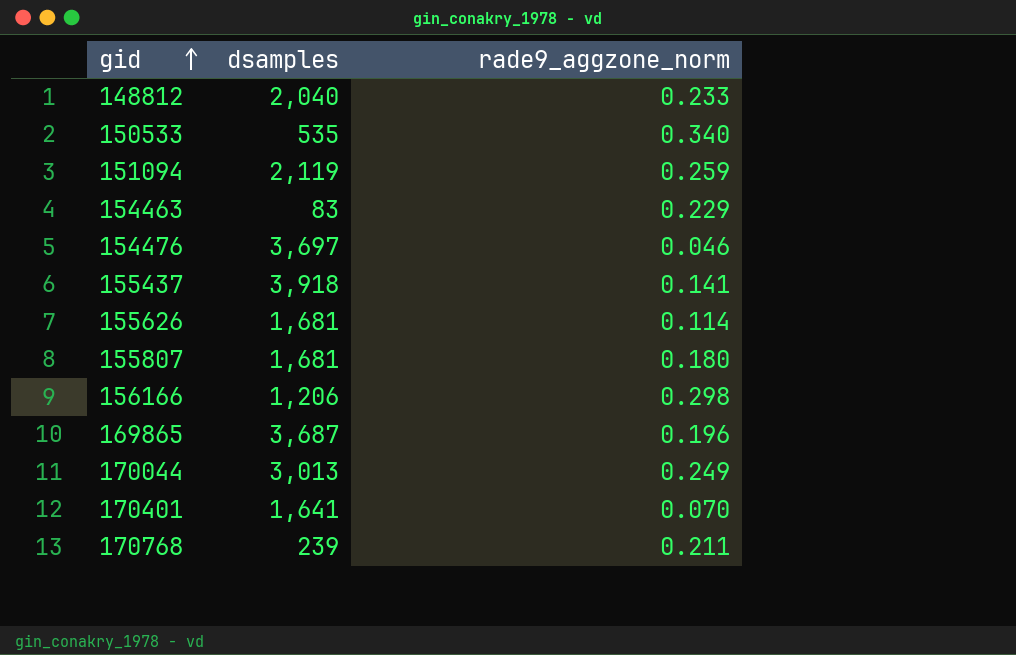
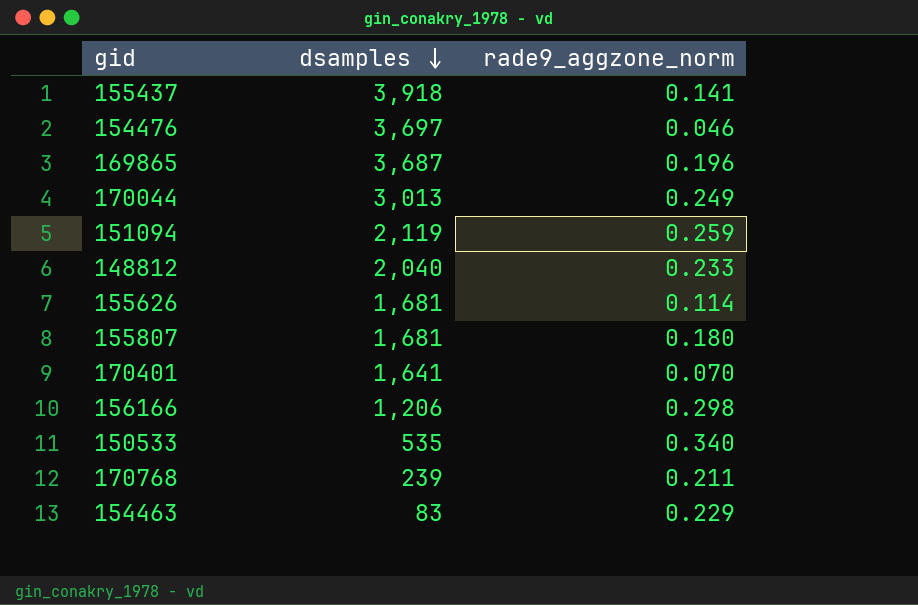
row order: gid ascending -> dsamples descending

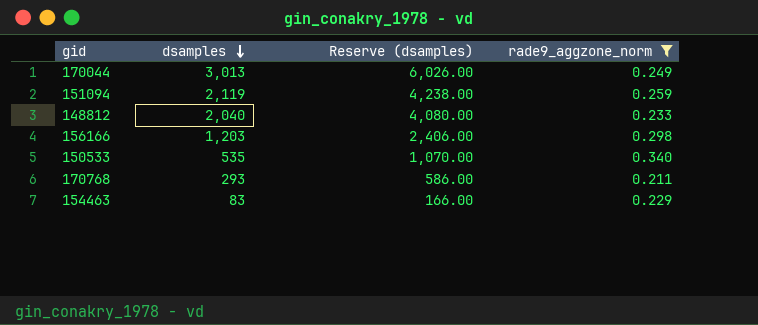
filter: none -> rade9_aggzone_norm >= 0.211
column Reserve (dsamples) | formula: none -> [dsamples] * 2
156166 | dsamples: 1,206 -> 1,203
170768 | dsamples: 239 -> 293

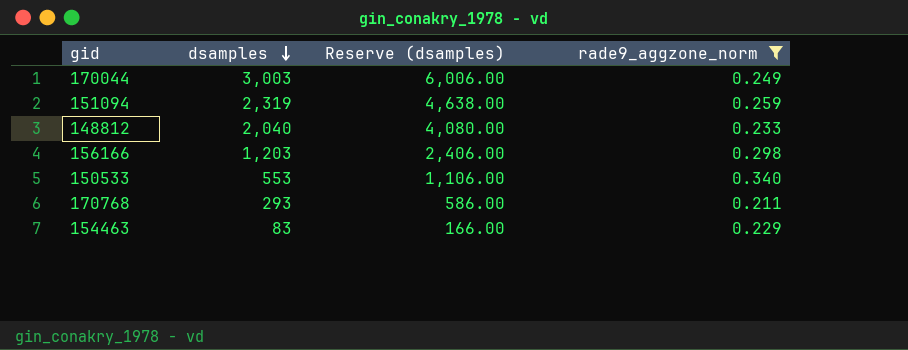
170044 | dsamples: 3,013 -> 3,003
170044 | Reserve (dsamples): 6,026.00 -> 6,006.00
151094 | dsamples: 2,119 -> 2,319
151094 | Reserve (dsamples): 4,238.00 -> 4,638.00
150533 | dsamples: 535 -> 553
150533 | Reserve (dsamples): 1,070.00 -> 1,106.00

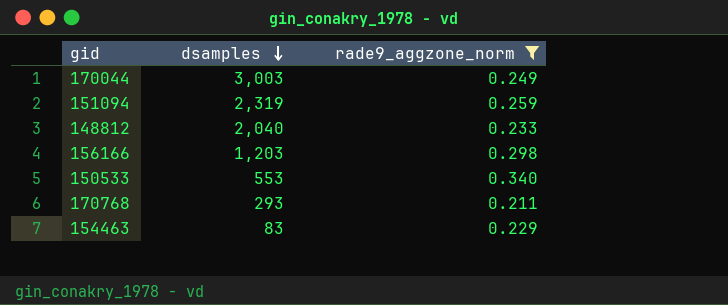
column Reserve (dsamples) | formula: [dsamples] * 2 -> none

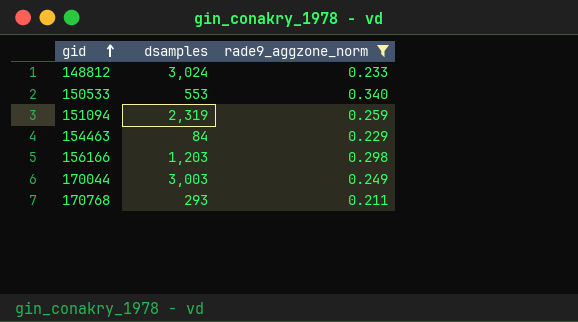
row order: dsamples descending -> gid ascending
148812 | dsamples: 2,040 -> 3,024
154463 | dsamples: 83 -> 84

